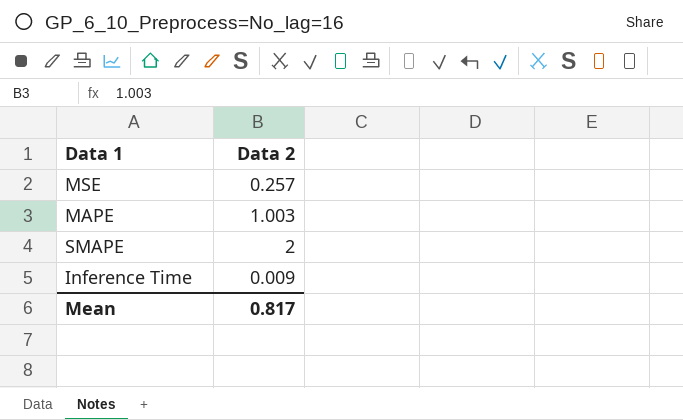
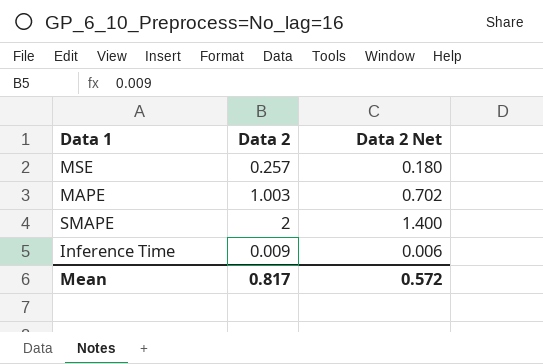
column Data 2 Net | formula: none -> [Data 2] * 0.7

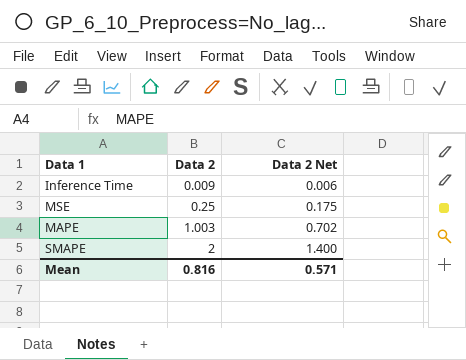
row order: none -> Data 2 ascending
MSE | Data 2: 0.257 -> 0.25
MSE | Data 2 Net: 0.180 -> 0.175
Mean | Data 2: 0.817 -> 0.816
Mean | Data 2 Net: 0.572 -> 0.571

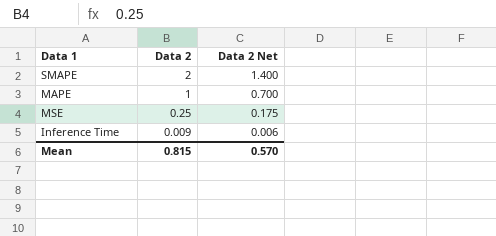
row order: Data 2 ascending -> Data 2 descending
MAPE | Data 2: 1.003 -> 1
MAPE | Data 2 Net: 0.702 -> 0.700
Mean | Data 2: 0.816 -> 0.815
Mean | Data 2 Net: 0.571 -> 0.570

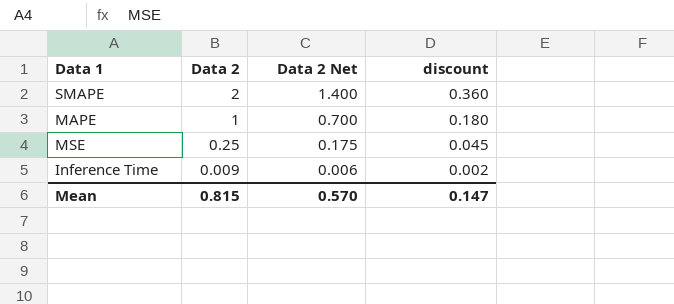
column discount | formula: none -> [Data 2] * 0.18

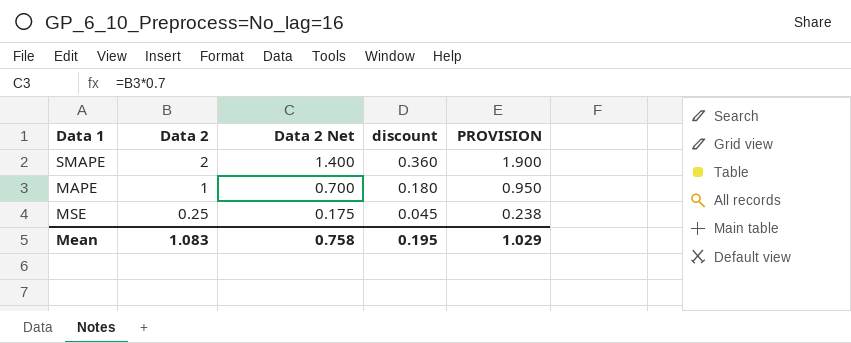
column PROVISION | formula: none -> [Data 2] * 0.95
row Inference Time: 0.009 | 0.006 | 0.002 -> none
Mean | Data 2: 0.815 -> 1.083
Mean | Data 2 Net: 0.570 -> 0.758
Mean | discount: 0.147 -> 0.195

